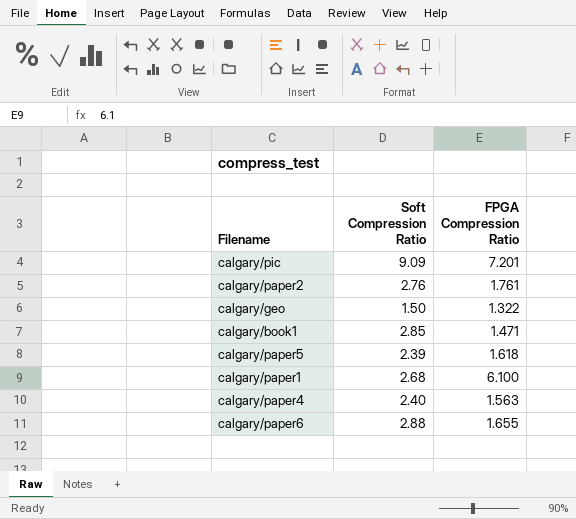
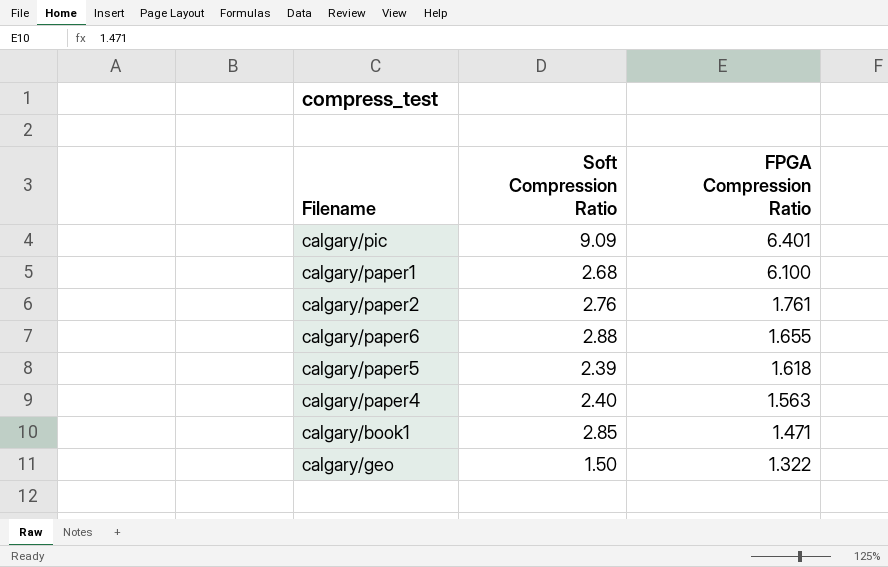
row order: none -> FPGA Compression Ratio descending
calgary/pic | FPGA Compression Ratio: 7.201 -> 6.401

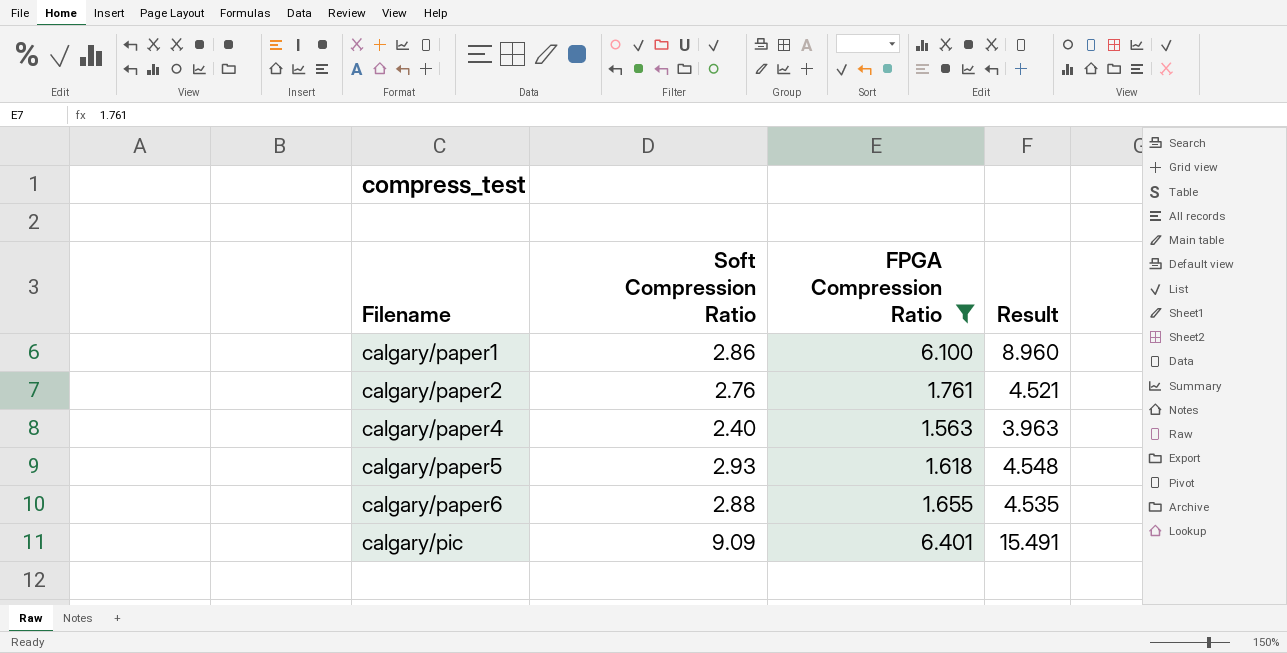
filter: none -> FPGA Compression Ratio >= 1.563
row order: FPGA Compression Ratio descending -> Filename ascending
column Result | formula: none -> [Soft Compression Ratio] + [FPGA Compression Ratio]
calgary/paper1 | Soft Compression Ratio: 2.68 -> 2.86
calgary/paper5 | Soft Compression Ratio: 2.39 -> 2.93

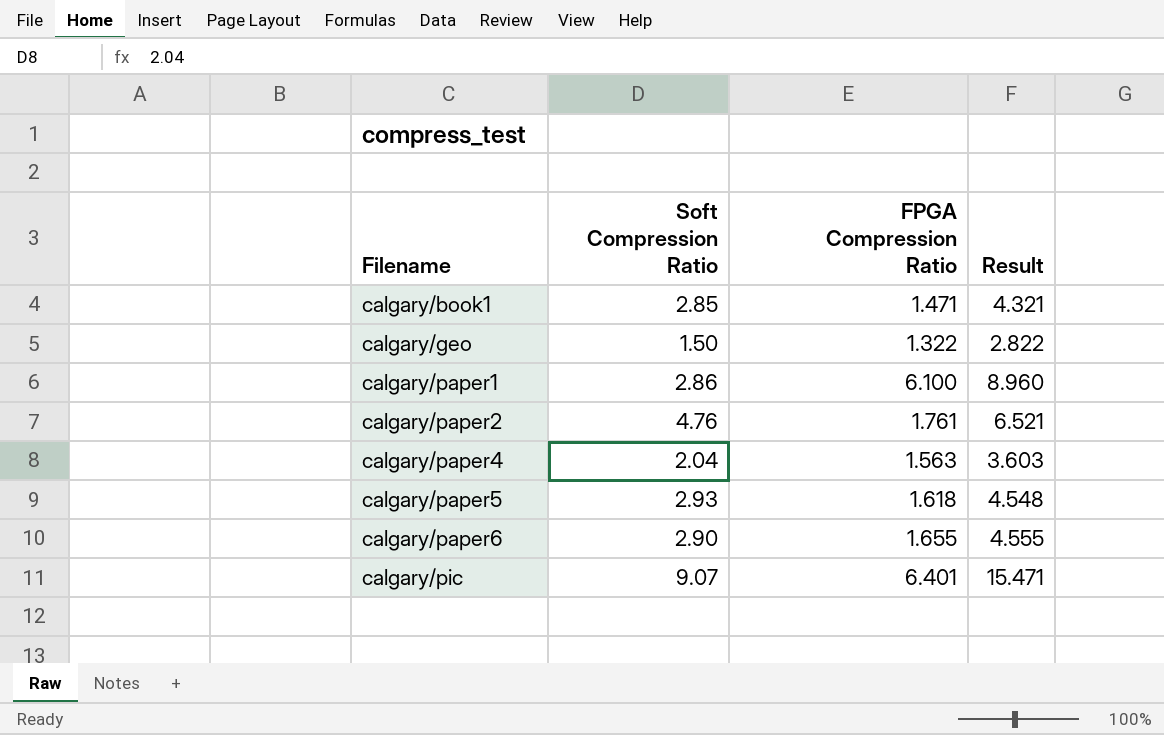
filter: FPGA Compression Ratio >= 1.563 -> none
calgary/paper2 | Soft Compression Ratio: 2.76 -> 4.76
calgary/paper2 | Result: 4.521 -> 6.521
calgary/paper4 | Soft Compression Ratio: 2.40 -> 2.04
calgary/paper4 | Result: 3.963 -> 3.603
calgary/paper6 | Soft Compression Ratio: 2.88 -> 2.90
calgary/paper6 | Result: 4.535 -> 4.555
calgary/pic | Soft Compression Ratio: 9.09 -> 9.07
calgary/pic | Result: 15.491 -> 15.471

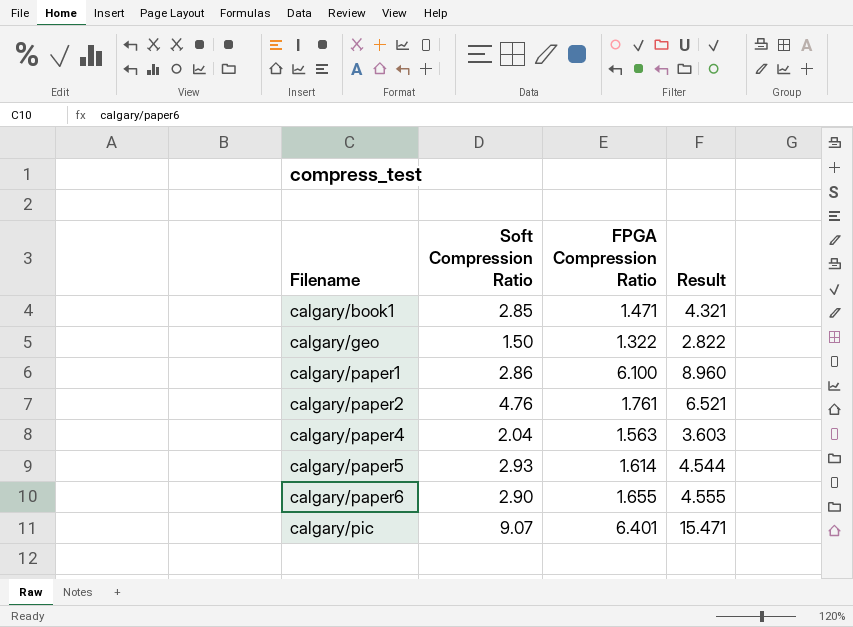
calgary/paper5 | FPGA Compression Ratio: 1.618 -> 1.614
calgary/paper5 | Result: 4.548 -> 4.544

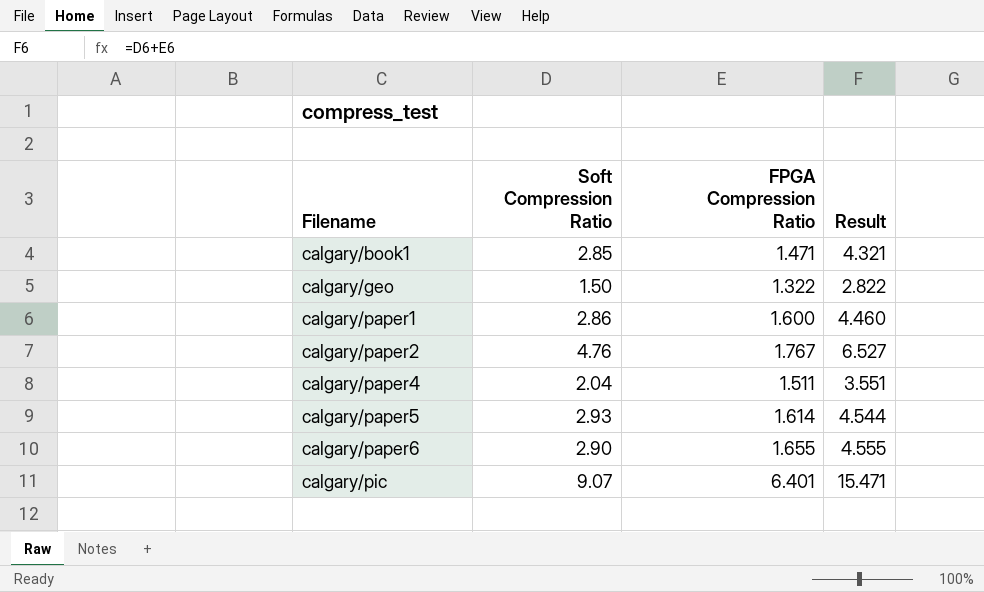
calgary/paper1 | FPGA Compression Ratio: 6.100 -> 1.600
calgary/paper1 | Result: 8.960 -> 4.460
calgary/paper2 | FPGA Compression Ratio: 1.761 -> 1.767
calgary/paper2 | Result: 6.521 -> 6.527
calgary/paper4 | FPGA Compression Ratio: 1.563 -> 1.511
calgary/paper4 | Result: 3.603 -> 3.551

